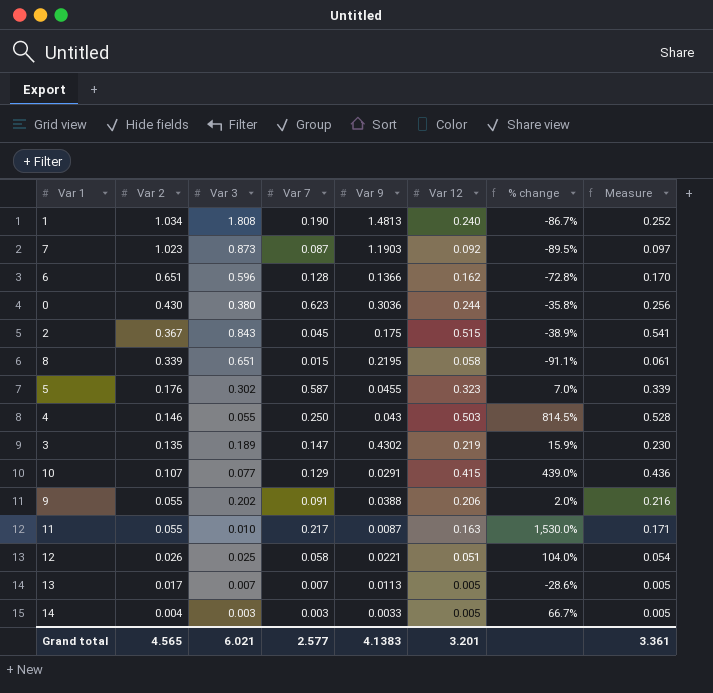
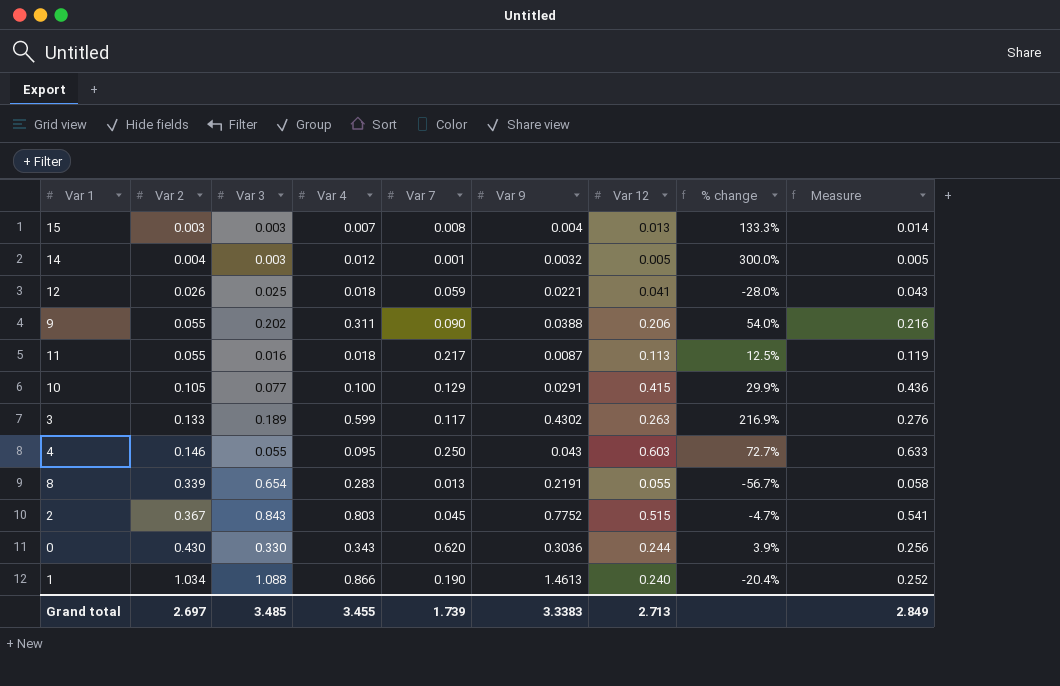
row order: Var 2 descending -> Var 2 ascending
column Var 4 | position: none -> 4
column % change | formula: ([Var 12] - [Var 3]) / [Var 3] -> ([Var 4] - [Var 3]) / [Var 3]
row 7: 1.023 | 0.873 | 0.087 | 1.1903 | 0.092 | -89.5% | 0.097 -> none
row 6: 0.651 | 0.596 | 0.128 | 0.1366 | 0.162 | -72.8% | 0.170 -> none
row 5: 0.176 | 0.302 | 0.587 | 0.0455 | 0.323 | 7.0% | 0.339 -> none
row 13: 0.017 | 0.007 | 0.007 | 0.0113 | 0.005 | -28.6% | 0.005 -> none
row 15: none -> 0.003 | 0.003 | 0.007 | 0.008 | 0.004 | 0.013 | 133.3% | 0.014
14 | Var 7: 0.003 -> 0.001
14 | Var 9: 0.0033 -> 0.0032
12 | Var 7: 0.058 -> 0.059
12 | Var 12: 0.051 -> 0.041
12 | Measure: 0.054 -> 0.043
9 | Var 7: 0.091 -> 0.090
11 | Var 3: 0.010 -> 0.016
11 | Var 12: 0.163 -> 0.113
11 | Measure: 0.171 -> 0.119
10 | Var 2: 0.107 -> 0.105
3 | Var 2: 0.135 -> 0.133
3 | Var 7: 0.147 -> 0.117
3 | Var 12: 0.219 -> 0.263
3 | Measure: 0.230 -> 0.276
4 | Var 12: 0.503 -> 0.603
4 | Measure: 0.528 -> 0.633
8 | Var 3: 0.651 -> 0.654
8 | Var 7: 0.015 -> 0.013
8 | Var 9: 0.2195 -> 0.2191
8 | Var 12: 0.058 -> 0.055
8 | Measure: 0.061 -> 0.058
2 | Var 9: 0.175 -> 0.7752
0 | Var 3: 0.380 -> 0.330
0 | Var 7: 0.623 -> 0.620
1 | Var 3: 1.808 -> 1.088
1 | Var 9: 1.4813 -> 1.4613
Grand total | Var 2: 4.565 -> 2.697
Grand total | Var 3: 6.021 -> 3.485
Grand total | Var 7: 2.577 -> 1.739
Grand total | Var 9: 4.1383 -> 3.3383
Grand total | Var 12: 3.201 -> 2.713
Grand total | Measure: 3.361 -> 2.849

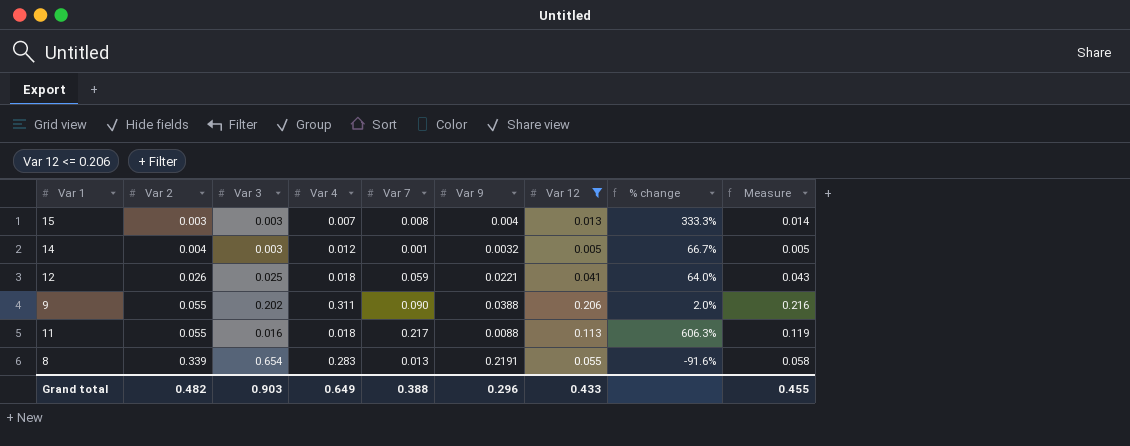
filter: none -> Var 12 <= 0.206
column % change | formula: ([Var 4] - [Var 3]) / [Var 3] -> ([Var 12] - [Var 3]) / [Var 3]
11 | Var 9: 0.0087 -> 0.0088
Grand total | Var 2: 2.697 -> 0.482
Grand total | Var 3: 3.485 -> 0.903
Grand total | Var 4: 3.455 -> 0.649
Grand total | Var 7: 1.739 -> 0.388
Grand total | Var 9: 3.3383 -> 0.296
Grand total | Var 12: 2.713 -> 0.433
Grand total | Measure: 2.849 -> 0.455

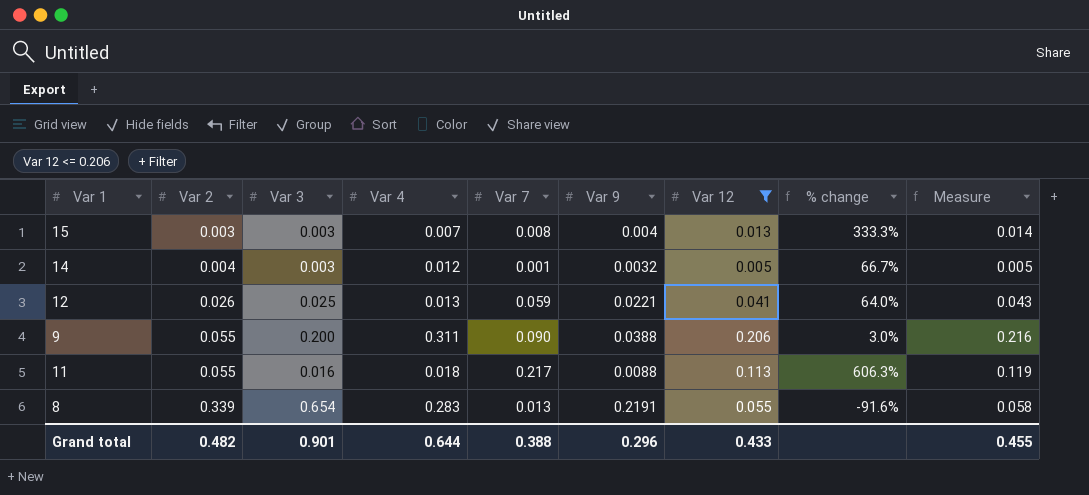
12 | Var 4: 0.018 -> 0.013
9 | Var 3: 0.202 -> 0.200
9 | % change: 2.0% -> 3.0%
Grand total | Var 3: 0.903 -> 0.901
Grand total | Var 4: 0.649 -> 0.644

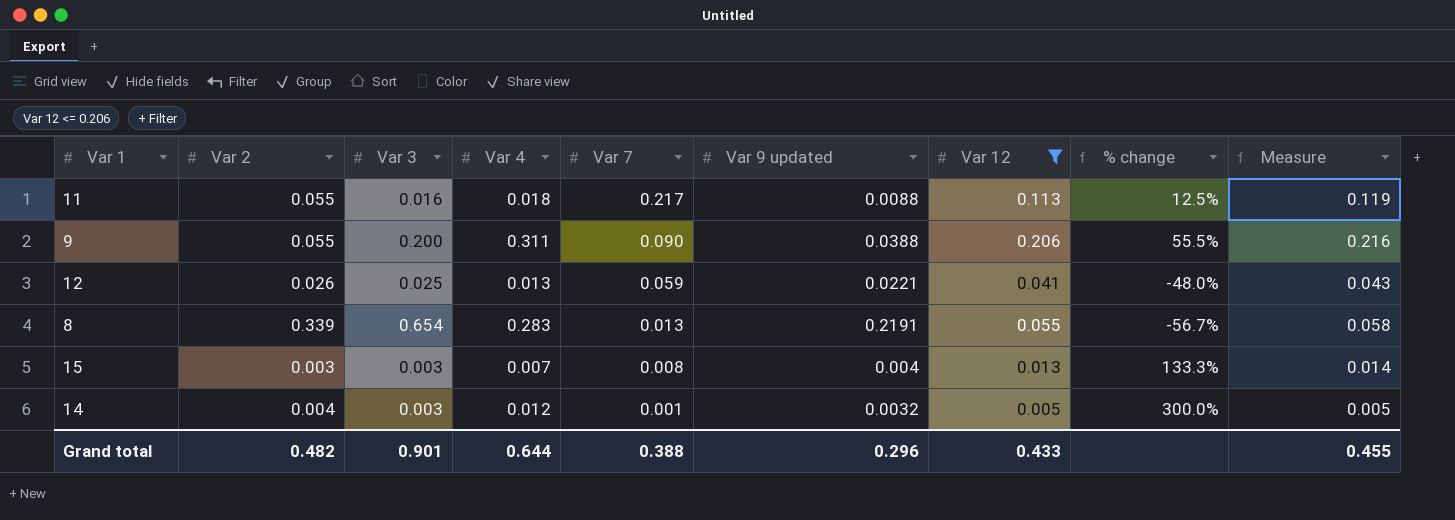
row order: Var 2 ascending -> Var 7 descending
column name: Var 9 -> Var 9 updated
column % change | formula: ([Var 12] - [Var 3]) / [Var 3] -> ([Var 4] - [Var 3]) / [Var 3]

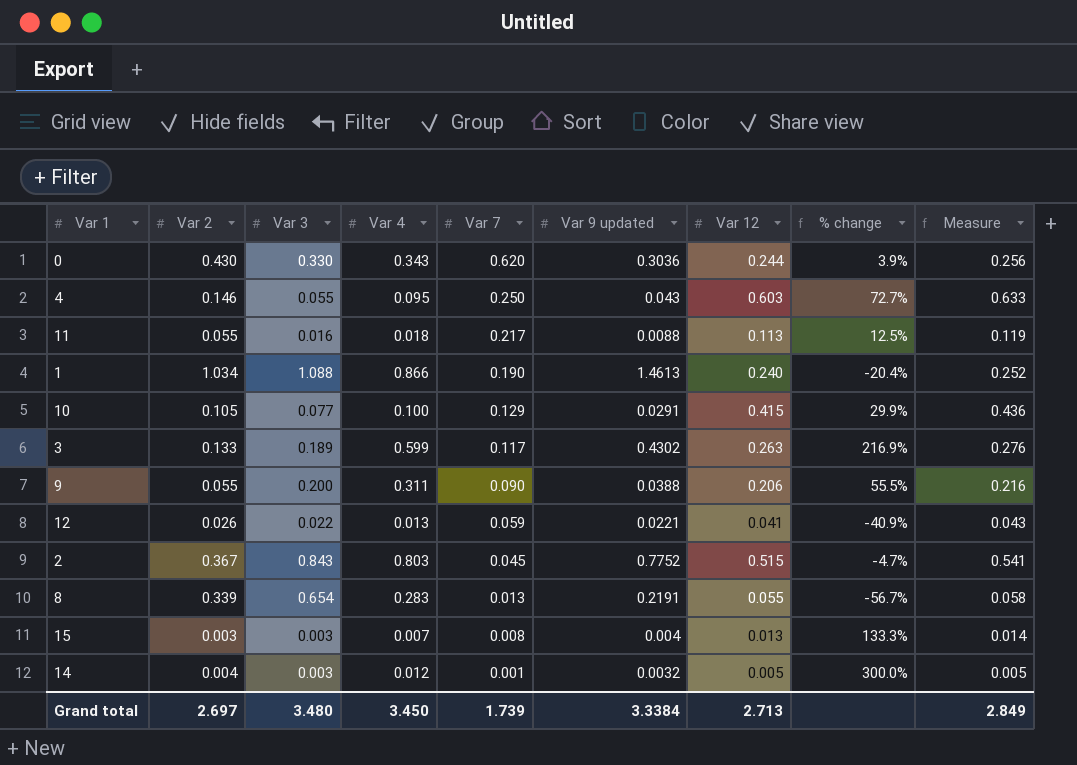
filter: Var 12 <= 0.206 -> none
12 | Var 3: 0.025 -> 0.022
12 | % change: -48.0% -> -40.9%
Grand total | Var 2: 0.482 -> 2.697
Grand total | Var 3: 0.901 -> 3.480
Grand total | Var 4: 0.644 -> 3.450
Grand total | Var 7: 0.388 -> 1.739
Grand total | Var 9 updated: 0.296 -> 3.3384
Grand total | Var 12: 0.433 -> 2.713
Grand total | Measure: 0.455 -> 2.849

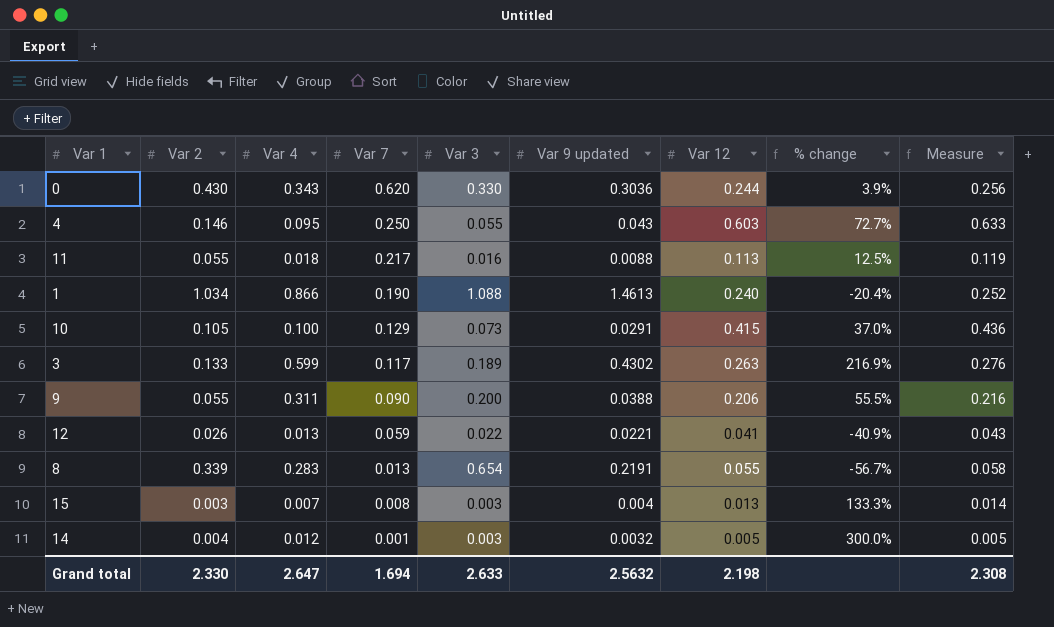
column Var 3 | position: 3 -> 5
row 2: 0.367 | 0.843 | 0.803 | 0.045 | 0.7752 | 0.515 | -4.7% | 0.541 -> none
10 | Var 3: 0.077 -> 0.073
10 | % change: 29.9% -> 37.0%
Grand total | Var 2: 2.697 -> 2.330
Grand total | Var 4: 3.450 -> 2.647
Grand total | Var 7: 1.739 -> 1.694
Grand total | Var 3: 3.480 -> 2.633
Grand total | Var 9 updated: 3.3384 -> 2.5632
Grand total | Var 12: 2.713 -> 2.198
Grand total | Measure: 2.849 -> 2.308

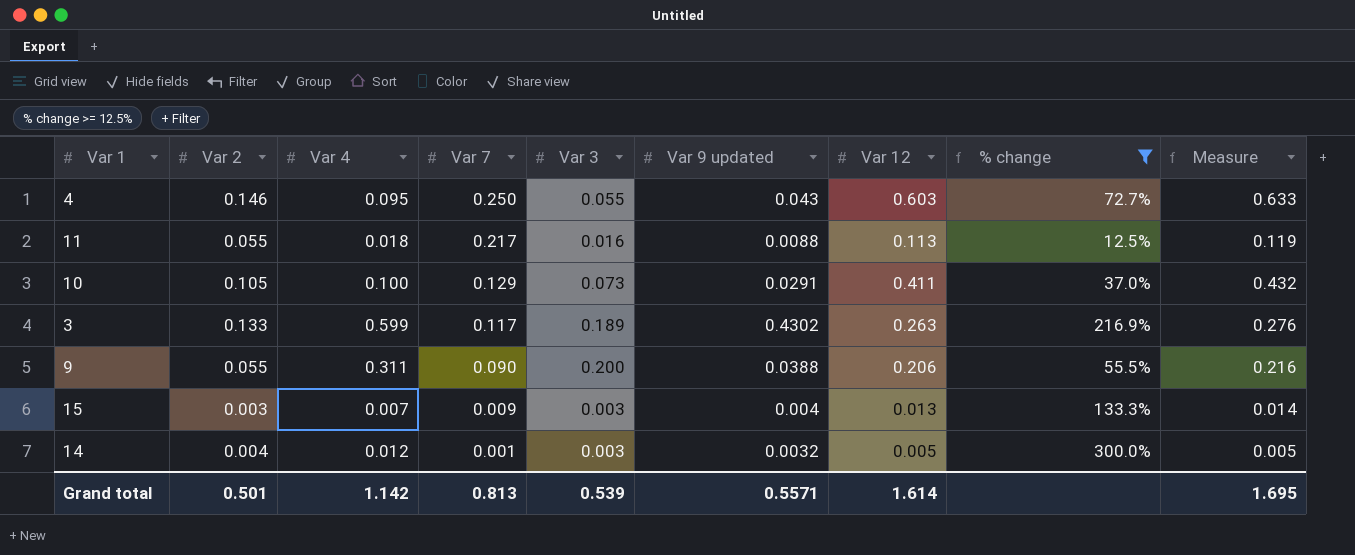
filter: none -> % change >= 12.5%
10 | Var 12: 0.415 -> 0.411
10 | Measure: 0.436 -> 0.432
15 | Var 7: 0.008 -> 0.009
Grand total | Var 2: 2.330 -> 0.501
Grand total | Var 4: 2.647 -> 1.142
Grand total | Var 7: 1.694 -> 0.813
Grand total | Var 3: 2.633 -> 0.539
Grand total | Var 9 updated: 2.5632 -> 0.5571
Grand total | Var 12: 2.198 -> 1.614
Grand total | Measure: 2.308 -> 1.695

